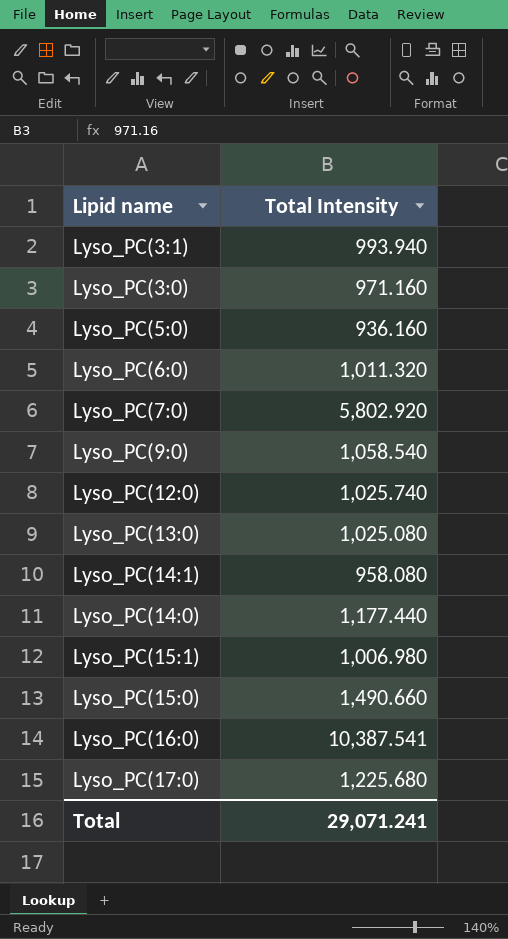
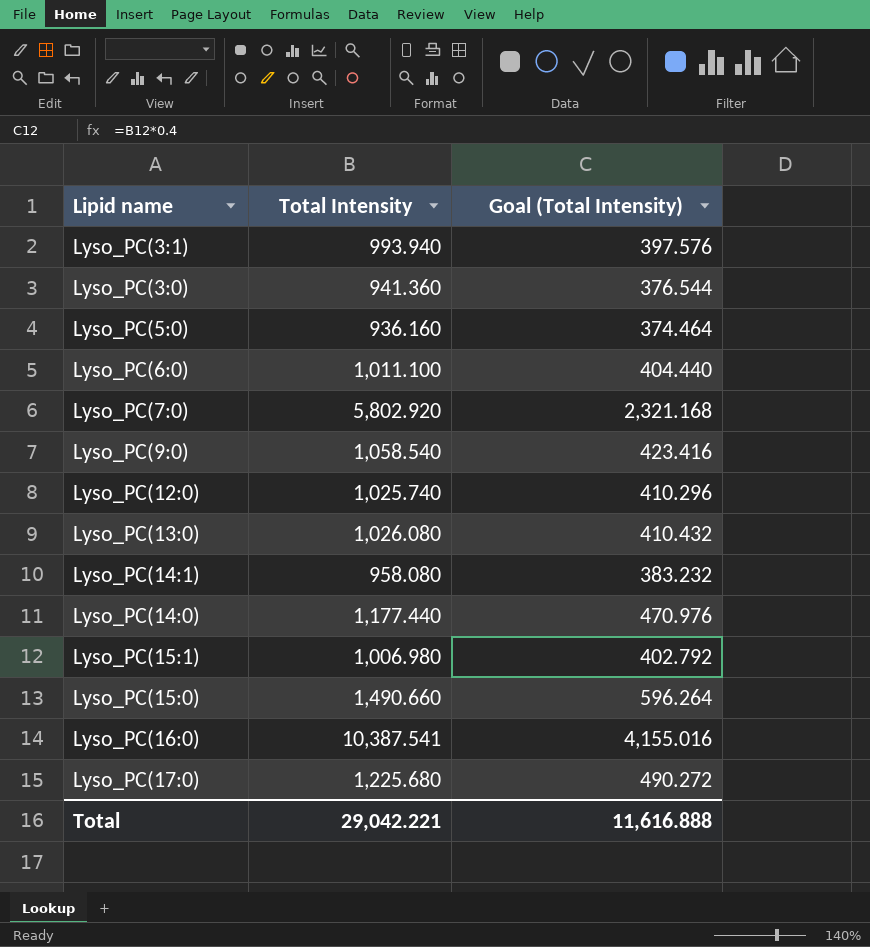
column Goal (Total Intensity) | formula: none -> [Total Intensity] * 0.4
Lyso_PC(3:0) | Total Intensity: 971.160 -> 941.360
Lyso_PC(6:0) | Total Intensity: 1,011.320 -> 1,011.100
Lyso_PC(13:0) | Total Intensity: 1,025.080 -> 1,026.080
Total | Total Intensity: 29,071.241 -> 29,042.221

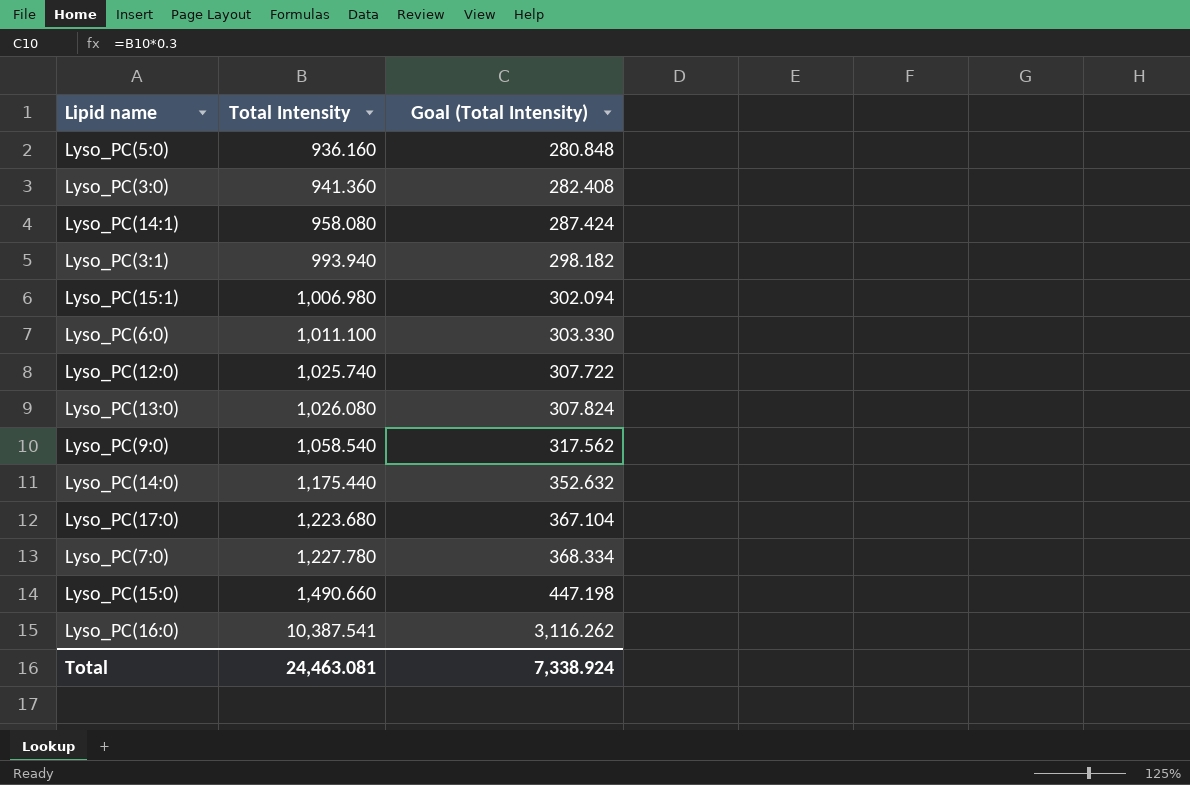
row order: none -> Total Intensity ascending
column Goal (Total Intensity) | formula: [Total Intensity] * 0.4 -> [Total Intensity] * 0.3
Lyso_PC(14:0) | Total Intensity: 1,177.440 -> 1,175.440
Lyso_PC(17:0) | Total Intensity: 1,225.680 -> 1,223.680
Lyso_PC(7:0) | Total Intensity: 5,802.920 -> 1,227.780
Total | Total Intensity: 29,042.221 -> 24,463.081
Total | Goal (Total Intensity): 11,616.888 -> 7,338.924

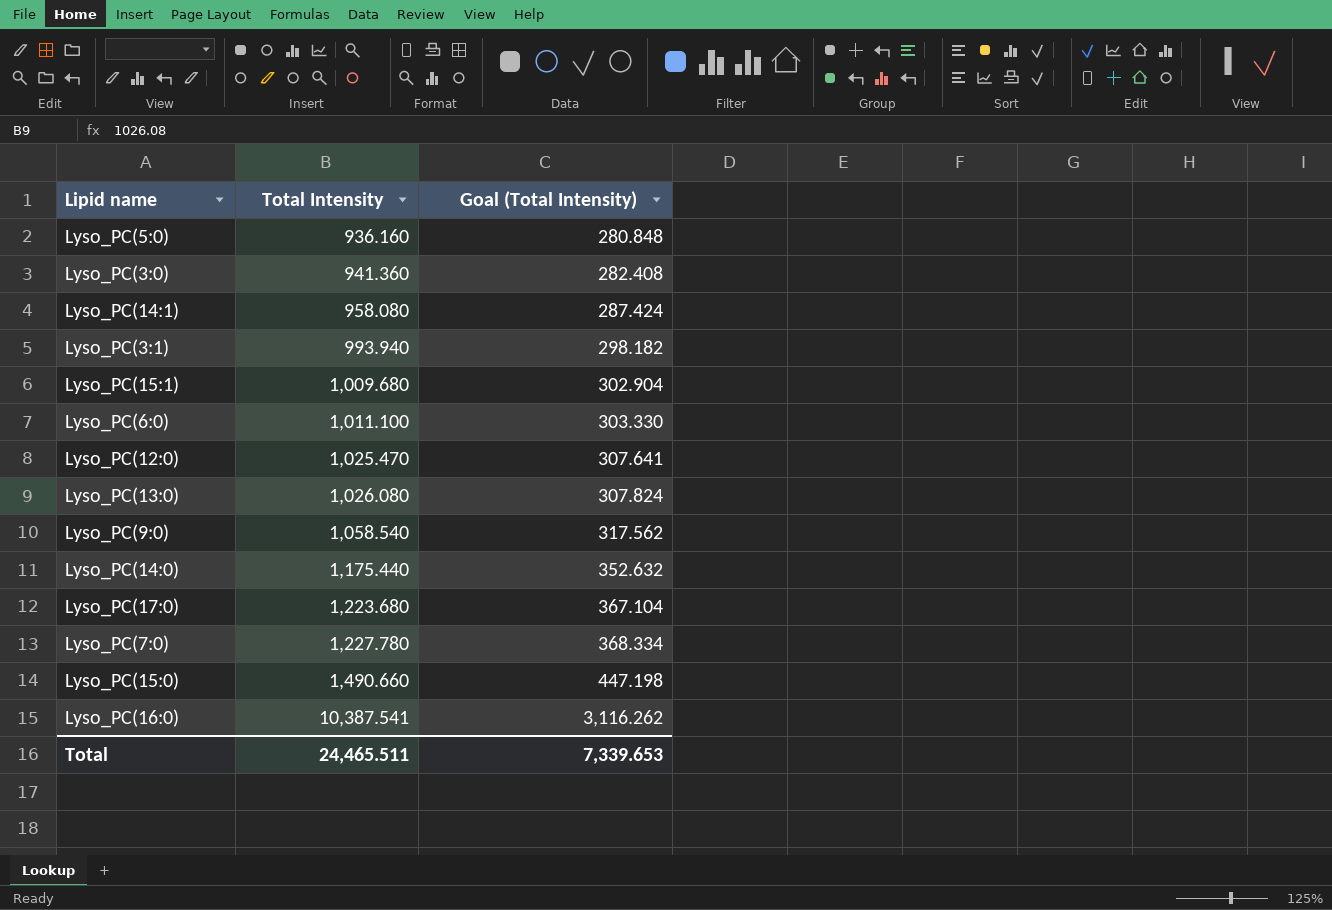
Lyso_PC(15:1) | Total Intensity: 1,006.980 -> 1,009.680
Lyso_PC(15:1) | Goal (Total Intensity): 302.094 -> 302.904
Lyso_PC(12:0) | Total Intensity: 1,025.740 -> 1,025.470
Lyso_PC(12:0) | Goal (Total Intensity): 307.722 -> 307.641
Total | Total Intensity: 24,463.081 -> 24,465.511
Total | Goal (Total Intensity): 7,338.924 -> 7,339.653

